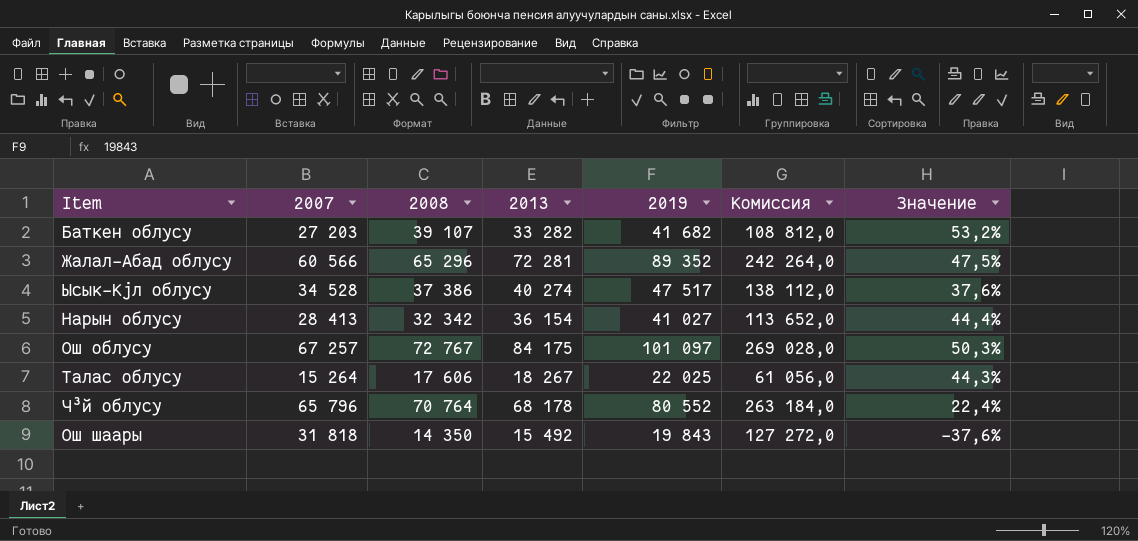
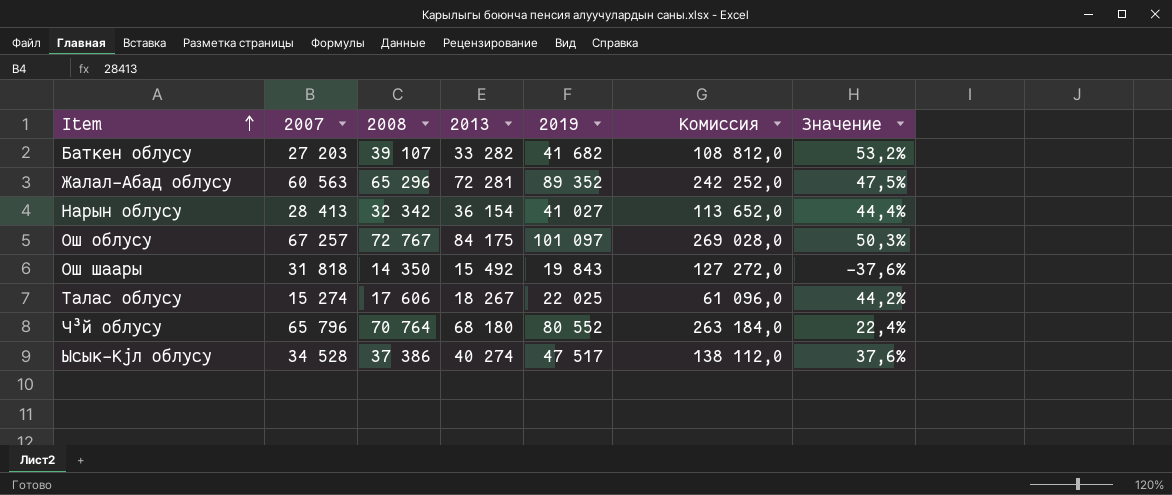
row order: none -> Item ascending
Жалал-Абад облусу | 2007: 60 566 -> 60 563
Жалал-Абад облусу | Комиссия: 242 264,0 -> 242 252,0
Талас облусу | 2007: 15 264 -> 15 274
Талас облусу | Комиссия: 61 056,0 -> 61 096,0
Талас облусу | Значение: 44,3% -> 44,2%
Ч³й облусу | 2013: 68 178 -> 68 180

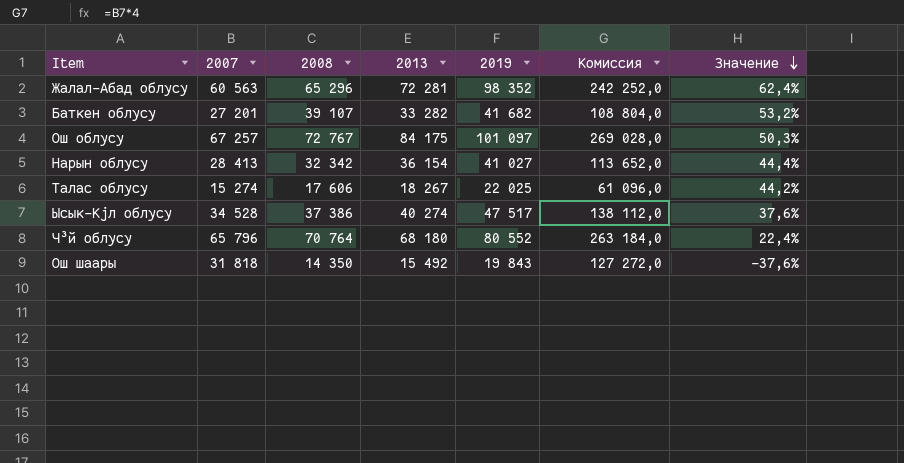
row order: Item ascending -> Значение descending
Жалал-Абад облусу | 2019: 89 352 -> 98 352
Жалал-Абад облусу | Значение: 47,5% -> 62,4%
Баткен облусу | 2007: 27 203 -> 27 201
Баткен облусу | Комиссия: 108 812,0 -> 108 804,0

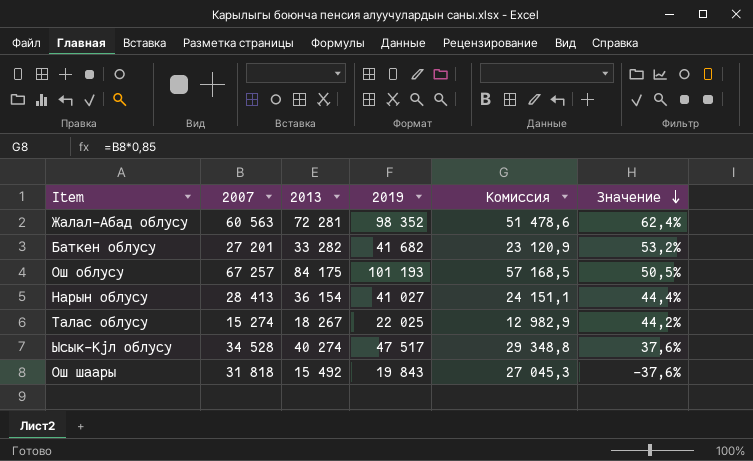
column 2008 | position: 3 -> none
column Комиссия | formula: [2007] * 4 -> [2007] * 0,85
row Ч³й облусу: 65 796 | 70 764 | 68 180 | 80 552 | 263 184,0 | 22,4% -> none
Ош облусу | 2019: 101 097 -> 101 193
Ош облусу | Значение: 50,3% -> 50,5%

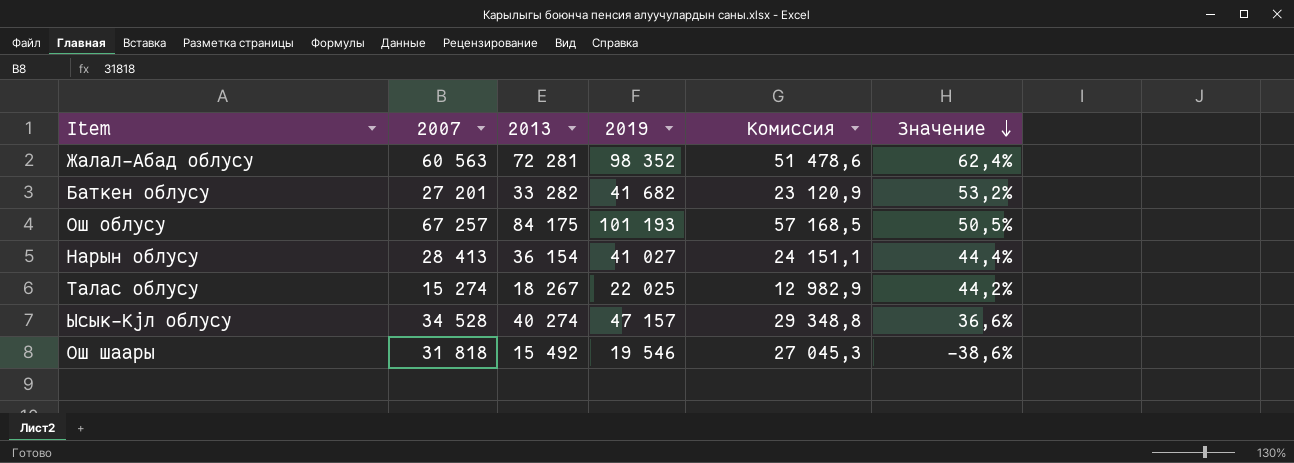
Ысык-Кјл облусу | 2019: 47 517 -> 47 157
Ысык-Кјл облусу | Значение: 37,6% -> 36,6%
Ош шаары | 2019: 19 843 -> 19 546
Ош шаары | Значение: -37,6% -> -38,6%

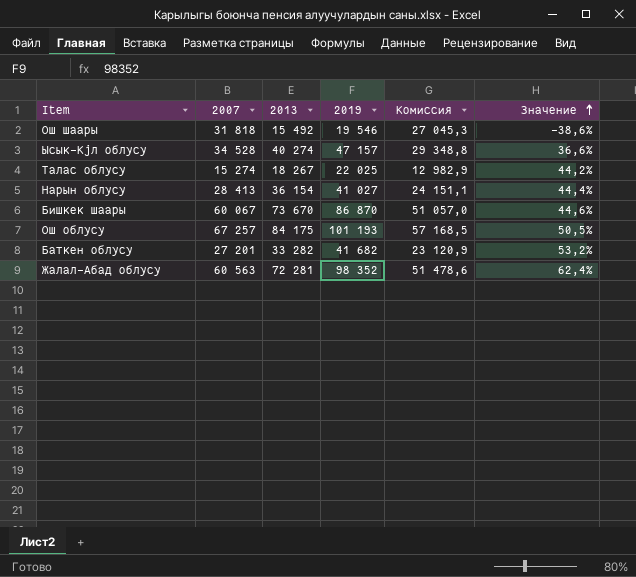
row order: Значение descending -> Значение ascending
row Бишкек шаары: none -> 60 067 | 73 670 | 86 870 | 51 057,0 | 44,6%

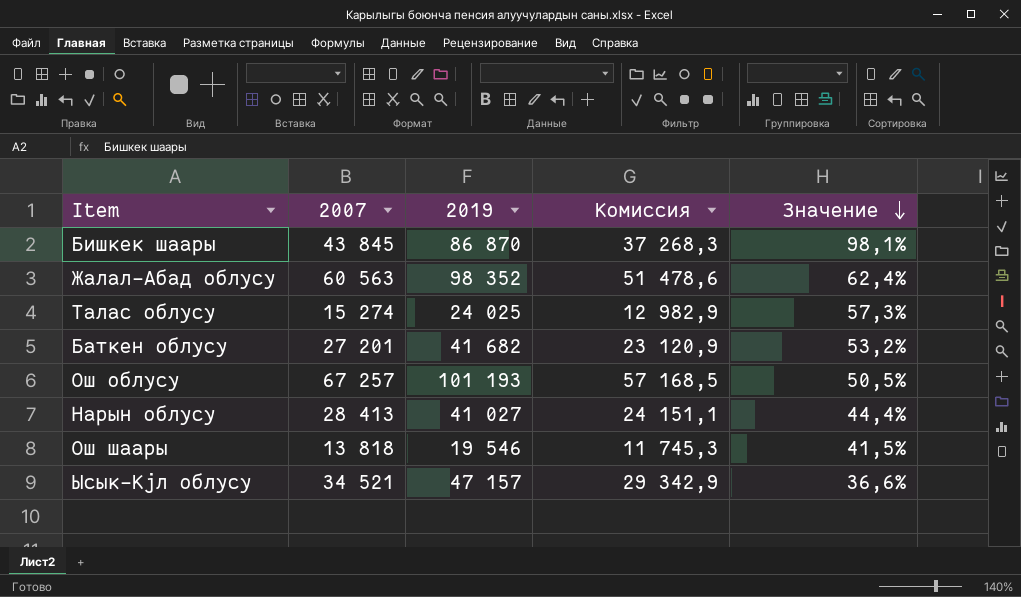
row order: Значение ascending -> Значение descending
column 2013 | position: 3 -> none
Бишкек шаары | 2007: 60 067 -> 43 845
Бишкек шаары | Комиссия: 51 057,0 -> 37 268,3
Бишкек шаары | Значение: 44,6% -> 98,1%
Талас облусу | 2019: 22 025 -> 24 025
Талас облусу | Значение: 44,2% -> 57,3%
Ош шаары | 2007: 31 818 -> 13 818
Ош шаары | Комиссия: 27 045,3 -> 11 745,3
Ош шаары | Значение: -38,6% -> 41,5%
Ысык-Кјл облусу | 2007: 34 528 -> 34 521
Ысык-Кјл облусу | Комиссия: 29 348,8 -> 29 342,9

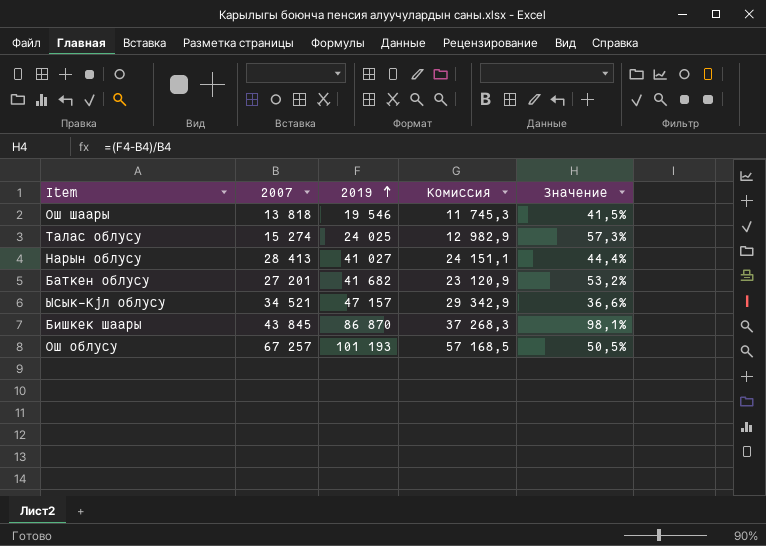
row order: Значение descending -> 2019 ascending
row Жалал-Абад облусу: 60 563 | 98 352 | 51 478,6 | 62,4% -> none

